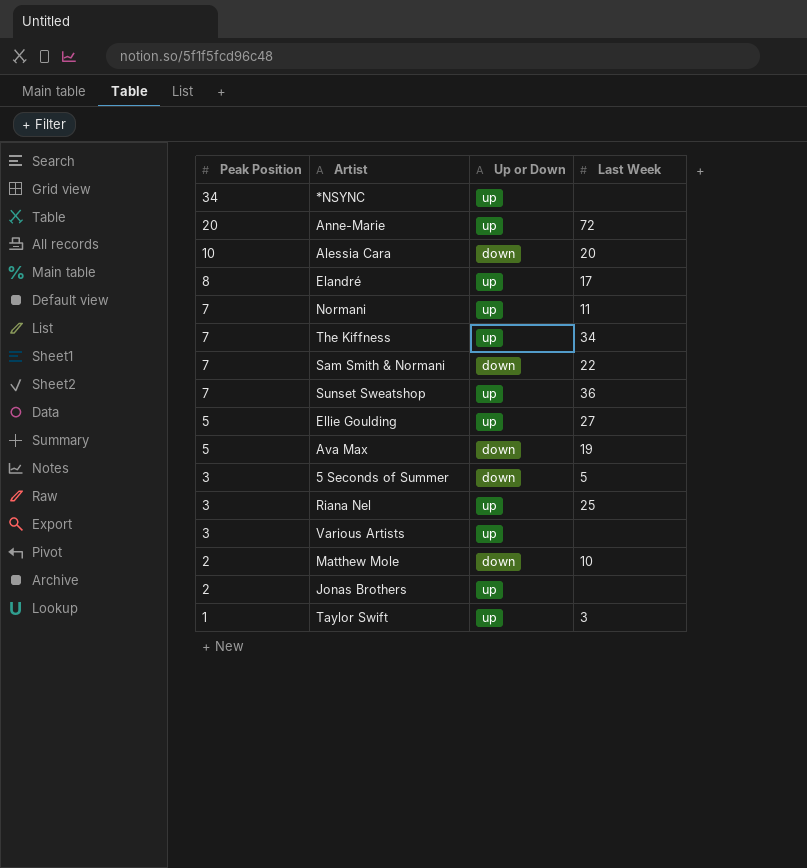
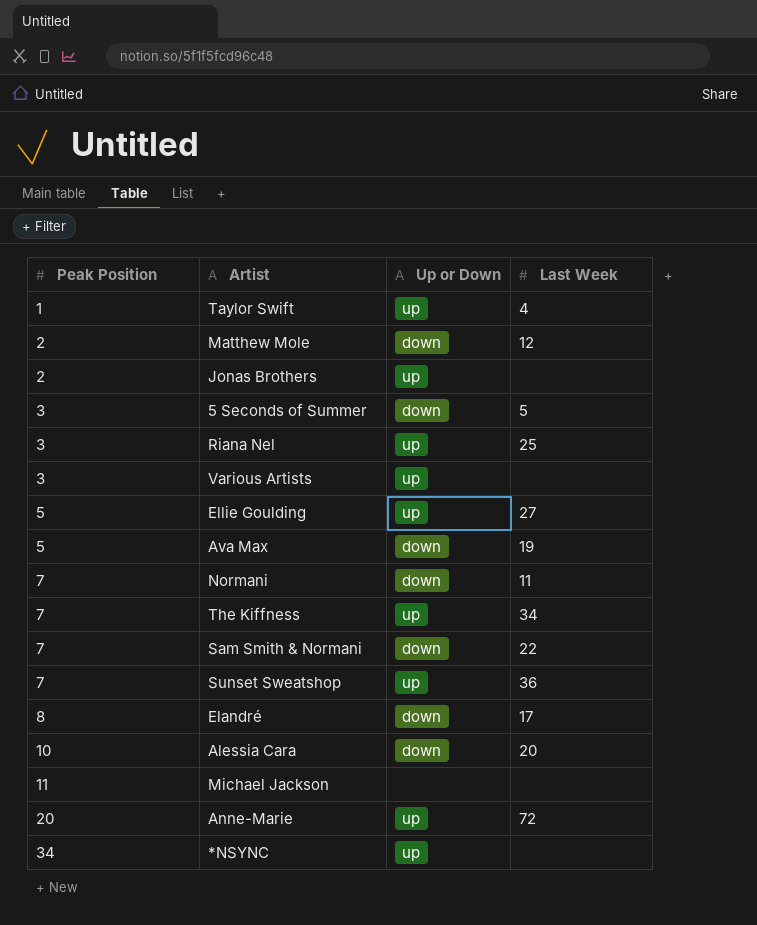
row order: Peak Position descending -> Peak Position ascending
Taylor Swift | Last Week: 3 -> 4
Matthew Mole | Last Week: 10 -> 12
Normani | Up or Down: up -> down
Elandré | Up or Down: up -> down
row Michael Jackson: none -> 11 | none | none

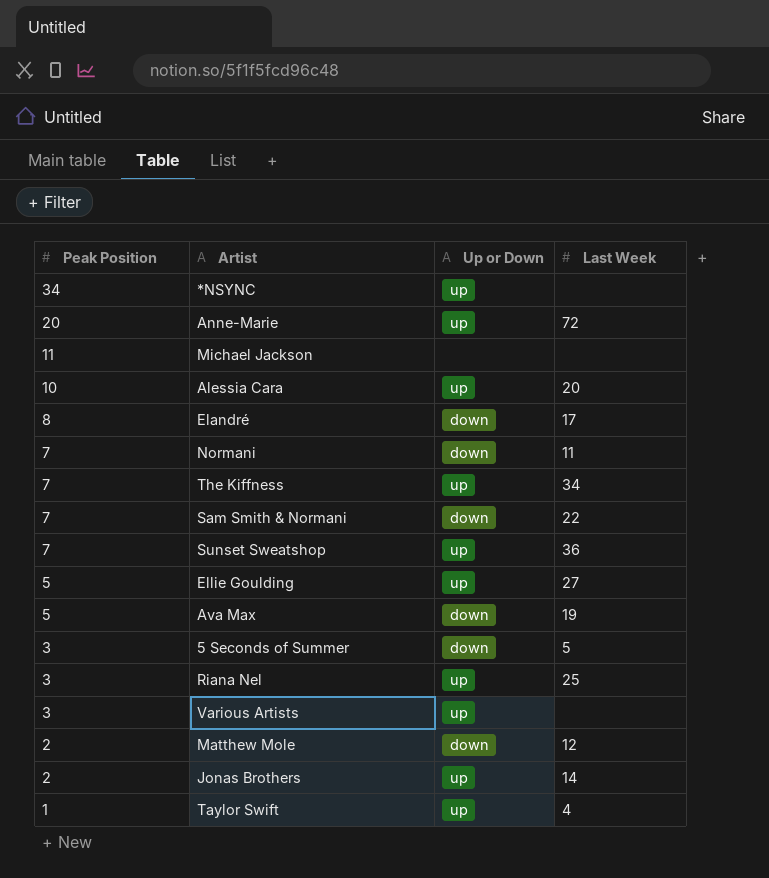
row order: Peak Position ascending -> Peak Position descending
Alessia Cara | Up or Down: down -> up
Jonas Brothers | Last Week: none -> 14

